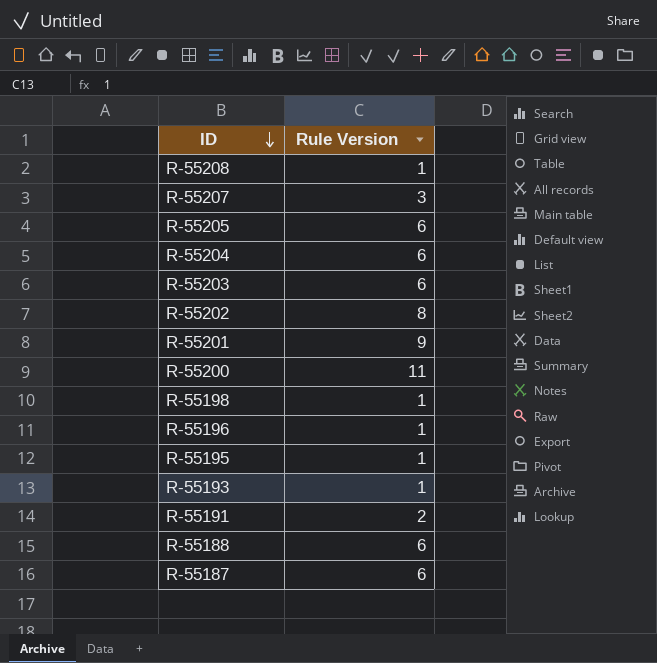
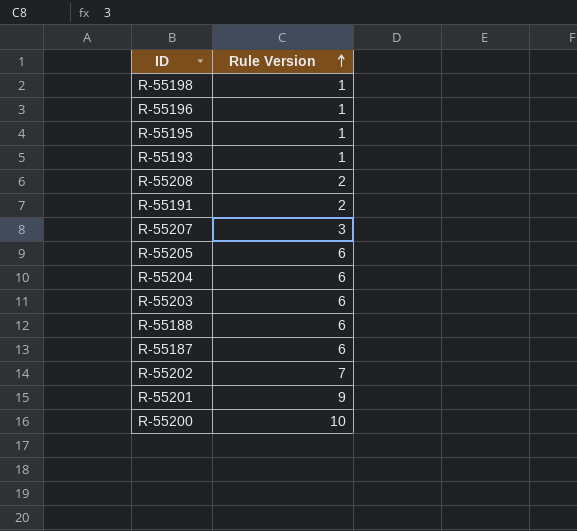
row order: ID descending -> Rule Version ascending
R-55208 | Rule Version: 1 -> 2
R-55202 | Rule Version: 8 -> 7
R-55200 | Rule Version: 11 -> 10

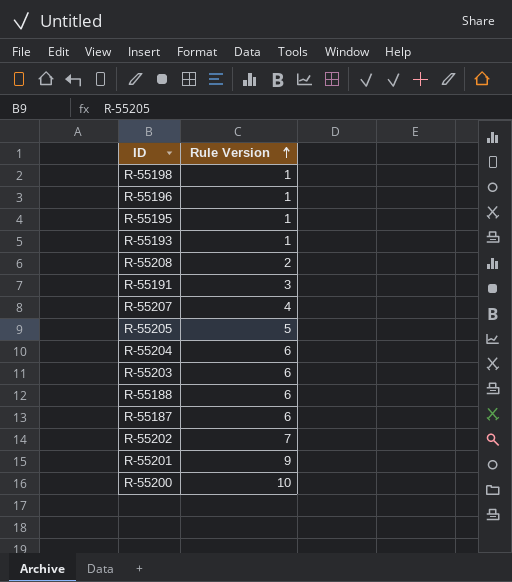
R-55191 | Rule Version: 2 -> 3
R-55207 | Rule Version: 3 -> 4
R-55205 | Rule Version: 6 -> 5

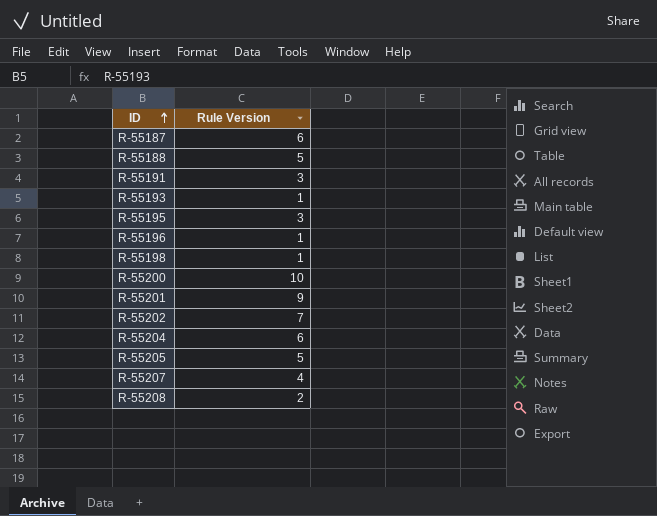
row order: Rule Version ascending -> ID ascending
row R-55203: 6 -> none
R-55188 | Rule Version: 6 -> 5
R-55195 | Rule Version: 1 -> 3

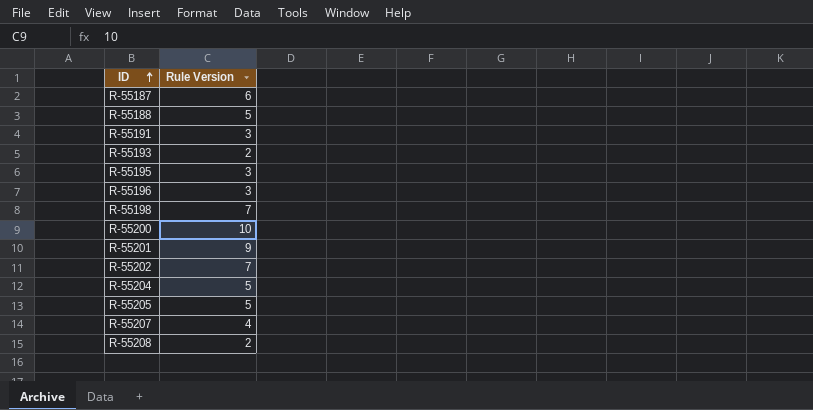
R-55193 | Rule Version: 1 -> 2
R-55196 | Rule Version: 1 -> 3
R-55198 | Rule Version: 1 -> 7
R-55204 | Rule Version: 6 -> 5

